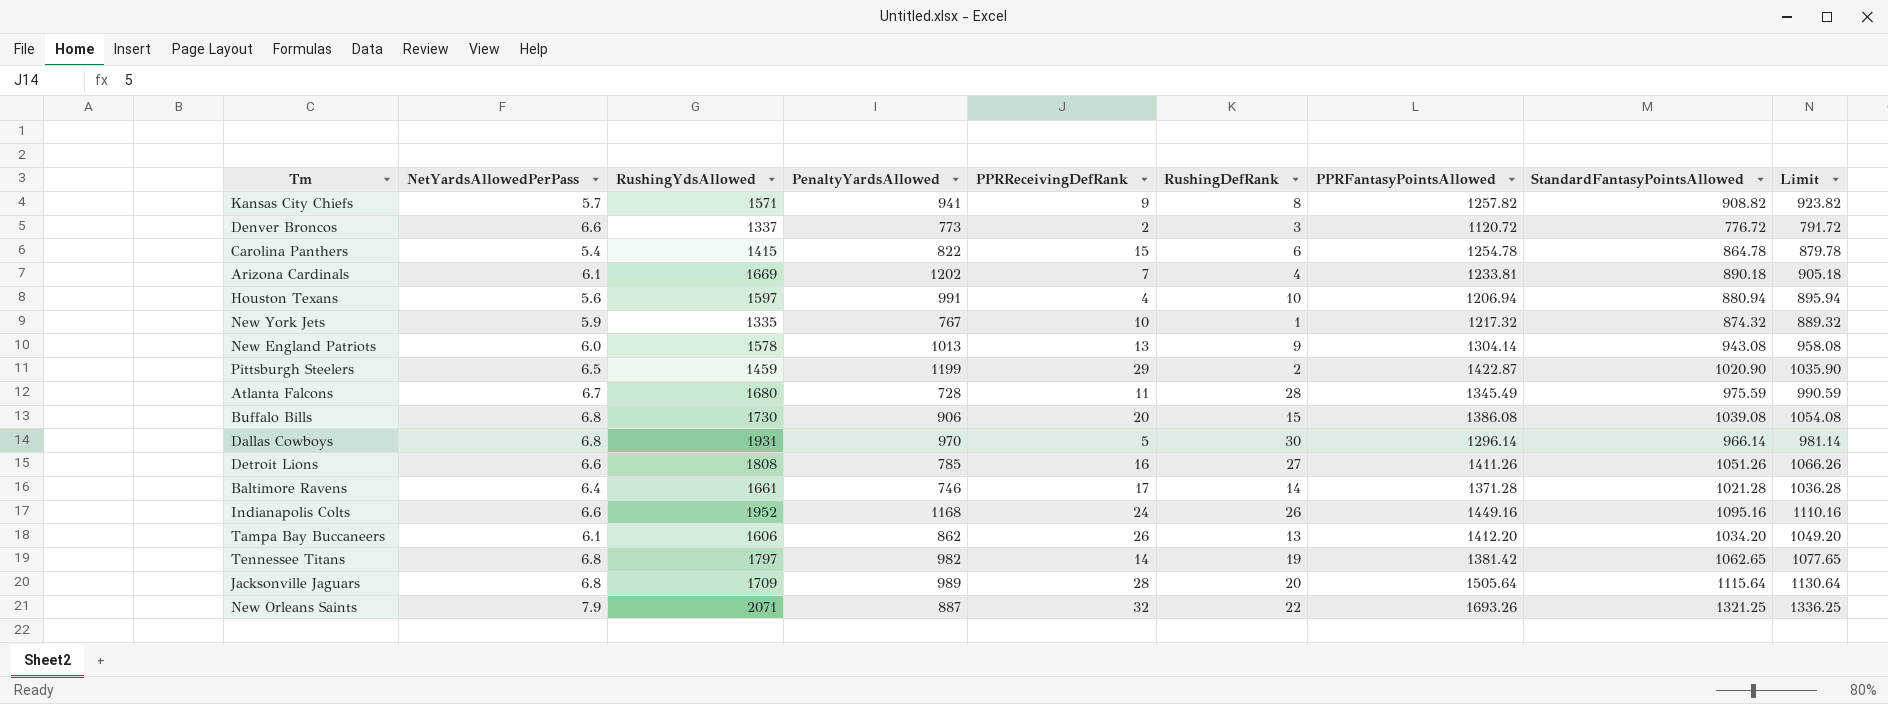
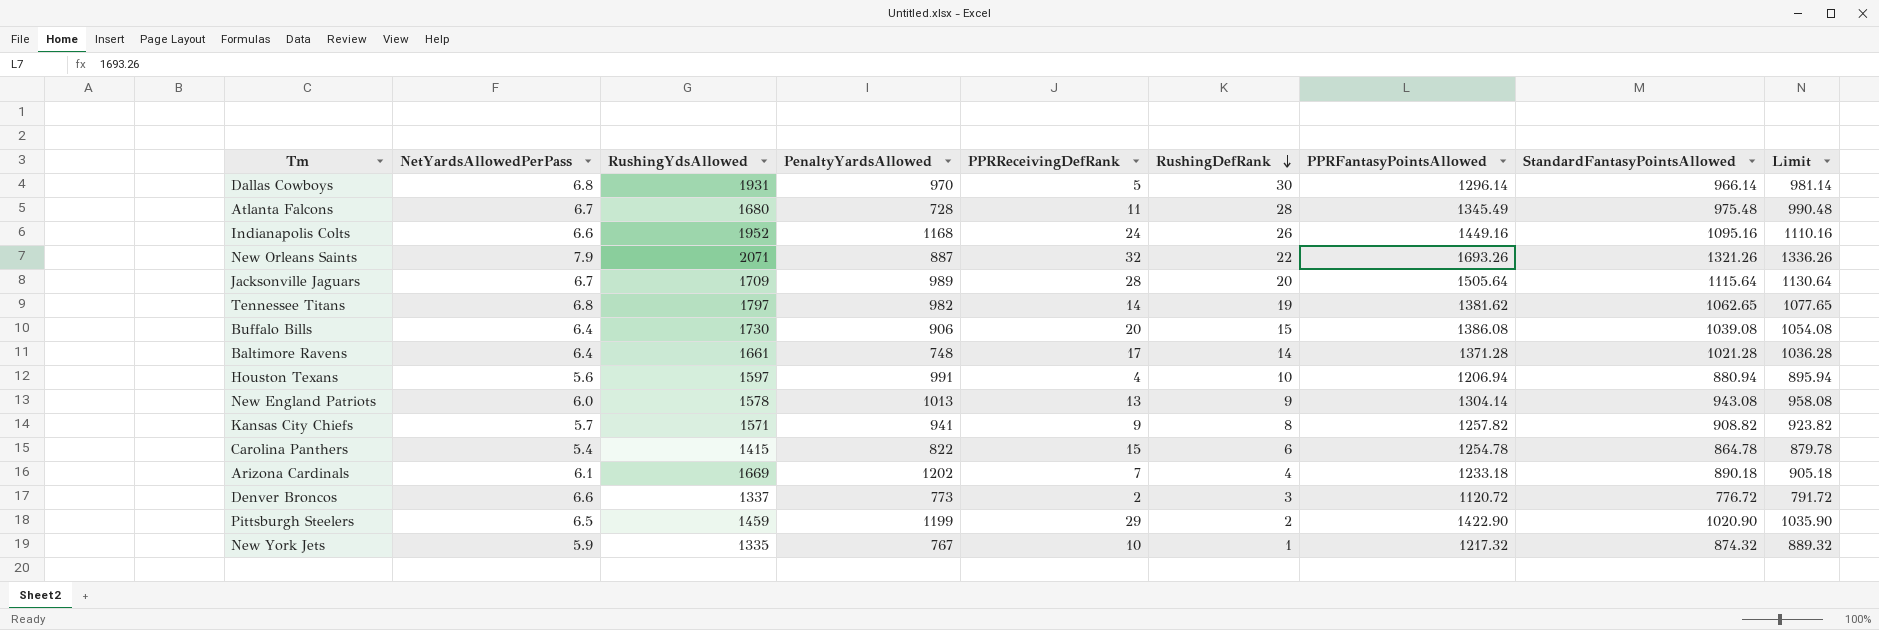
row order: none -> RushingDefRank descending
row Detroit Lions: 6.6 | 1808 | 785 | 16 | 27 | 1411.26 | 1051.26 | 1066.26 -> none
row Tampa Bay Buccaneers: 6.1 | 1606 | 862 | 26 | 13 | 1412.20 | 1034.20 | 1049.20 -> none
Atlanta Falcons | StandardFantasyPointsAllowed: 975.59 -> 975.48
Atlanta Falcons | Limit: 990.59 -> 990.48
New Orleans Saints | StandardFantasyPointsAllowed: 1321.25 -> 1321.26
New Orleans Saints | Limit: 1336.25 -> 1336.26
Jacksonville Jaguars | NetYardsAllowedPerPass: 6.8 -> 6.7
Tennessee Titans | PPRFantasyPointsAllowed: 1381.42 -> 1381.62
Buffalo Bills | NetYardsAllowedPerPass: 6.8 -> 6.4
Baltimore Ravens | PenaltyYardsAllowed: 746 -> 748
Arizona Cardinals | PPRFantasyPointsAllowed: 1233.81 -> 1233.18
Pittsburgh Steelers | PPRFantasyPointsAllowed: 1422.87 -> 1422.90

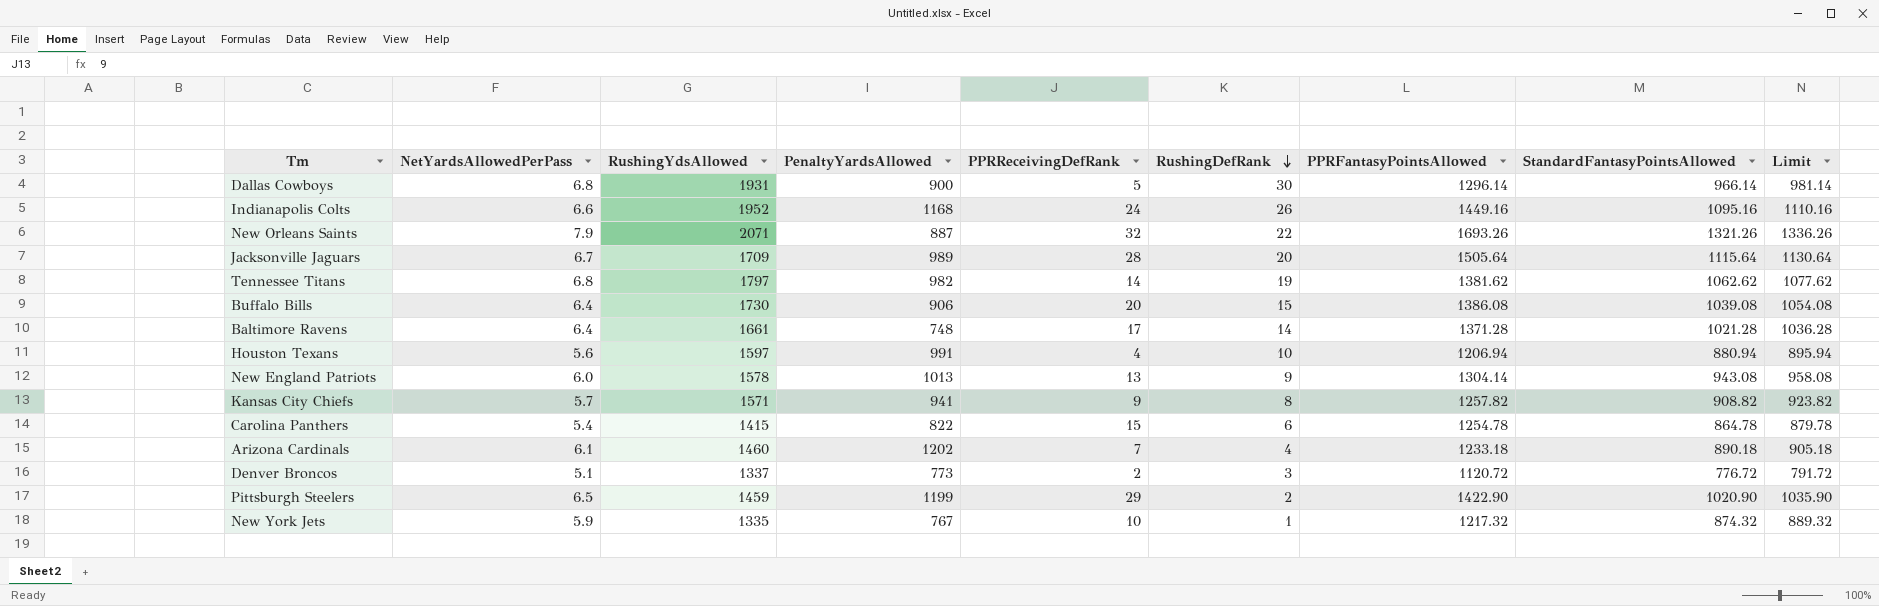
row Atlanta Falcons: 6.7 | 1680 | 728 | 11 | 28 | 1345.49 | 975.48 | 990.48 -> none
Dallas Cowboys | PenaltyYardsAllowed: 970 -> 900
Tennessee Titans | StandardFantasyPointsAllowed: 1062.65 -> 1062.62
Tennessee Titans | Limit: 1077.65 -> 1077.62
Arizona Cardinals | RushingYdsAllowed: 1669 -> 1460
Denver Broncos | NetYardsAllowedPerPass: 6.6 -> 5.1

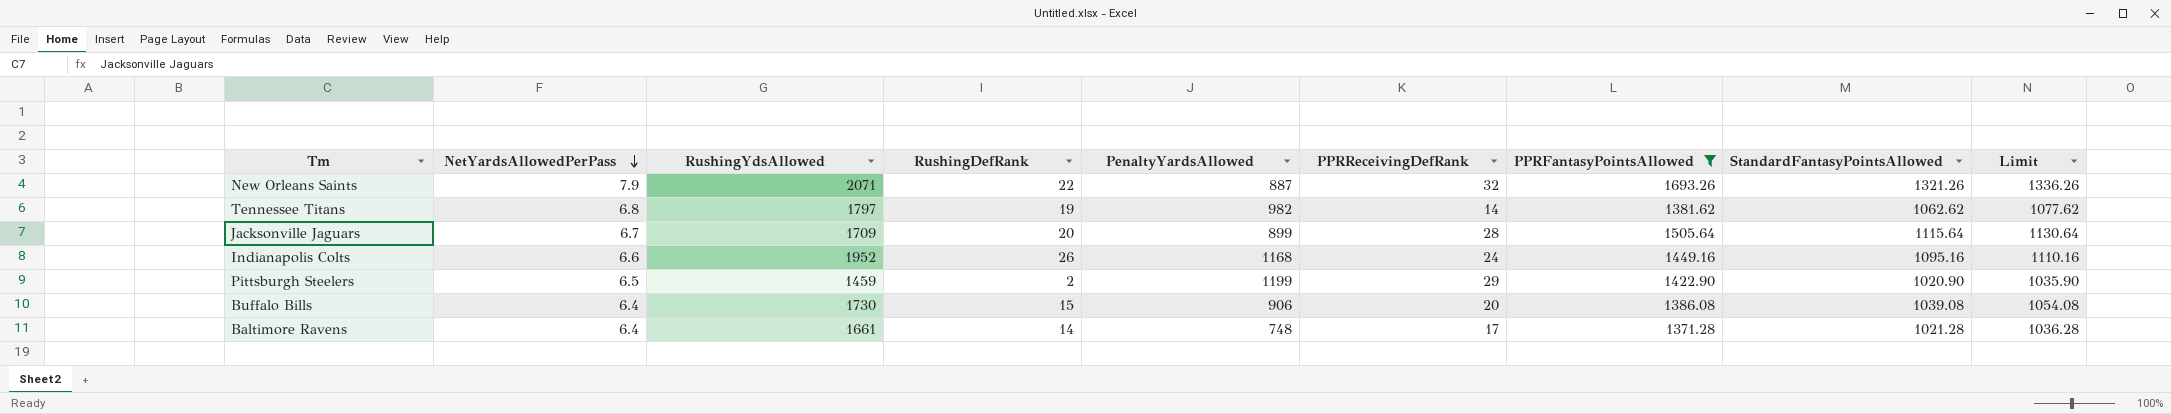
filter: none -> PPRFantasyPointsAllowed >= 1371.28
row order: RushingDefRank descending -> NetYardsAllowedPerPass descending
column RushingDefRank | position: 6 -> 4
Jacksonville Jaguars | PenaltyYardsAllowed: 989 -> 899

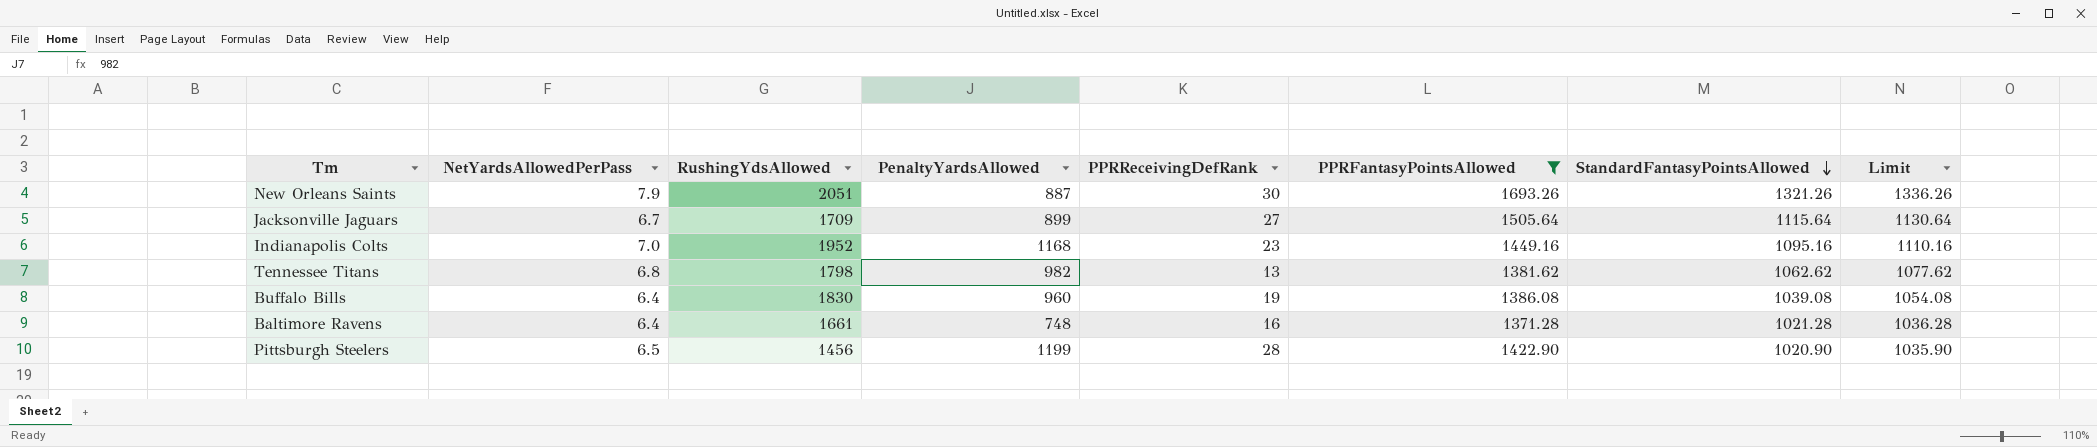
row order: NetYardsAllowedPerPass descending -> StandardFantasyPointsAllowed descending
column RushingDefRank | position: 4 -> none
New Orleans Saints | RushingYdsAllowed: 2071 -> 2051
New Orleans Saints | PPRReceivingDefRank: 32 -> 30
Jacksonville Jaguars | PPRReceivingDefRank: 28 -> 27
Indianapolis Colts | NetYardsAllowedPerPass: 6.6 -> 7.0
Indianapolis Colts | PPRReceivingDefRank: 24 -> 23
Tennessee Titans | RushingYdsAllowed: 1797 -> 1798
Tennessee Titans | PPRReceivingDefRank: 14 -> 13
Buffalo Bills | RushingYdsAllowed: 1730 -> 1830
Buffalo Bills | PenaltyYardsAllowed: 906 -> 960
Buffalo Bills | PPRReceivingDefRank: 20 -> 19
Baltimore Ravens | PPRReceivingDefRank: 17 -> 16
Pittsburgh Steelers | RushingYdsAllowed: 1459 -> 1456
Pittsburgh Steelers | PPRReceivingDefRank: 29 -> 28

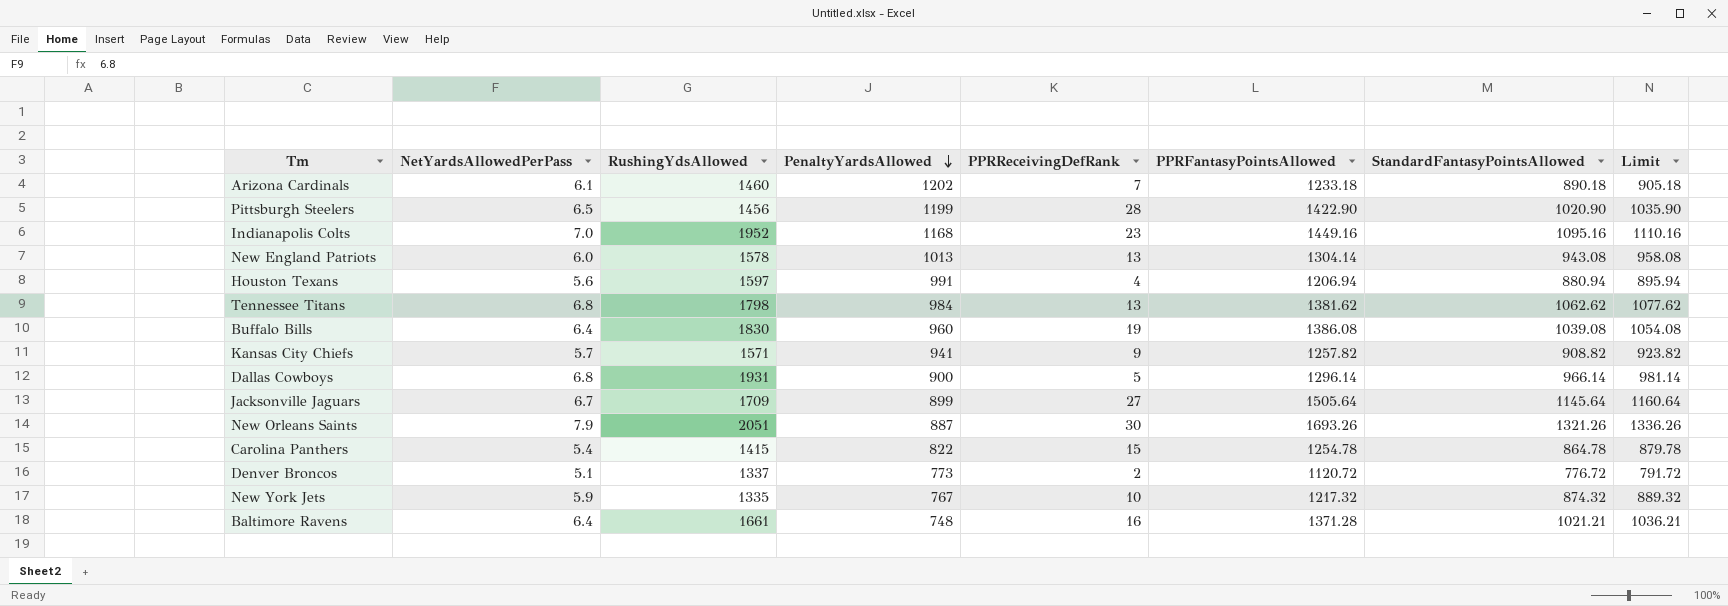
filter: PPRFantasyPointsAllowed >= 1371.28 -> none
row order: StandardFantasyPointsAllowed descending -> PenaltyYardsAllowed descending
Tennessee Titans | PenaltyYardsAllowed: 982 -> 984
Jacksonville Jaguars | StandardFantasyPointsAllowed: 1115.64 -> 1145.64
Jacksonville Jaguars | Limit: 1130.64 -> 1160.64
Baltimore Ravens | StandardFantasyPointsAllowed: 1021.28 -> 1021.21
Baltimore Ravens | Limit: 1036.28 -> 1036.21

